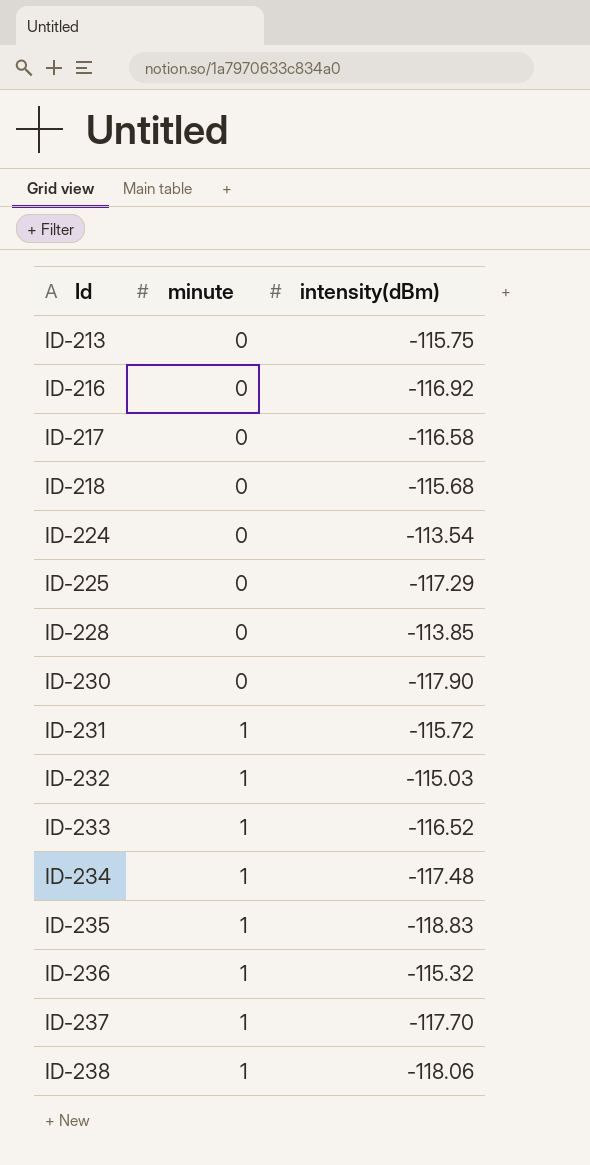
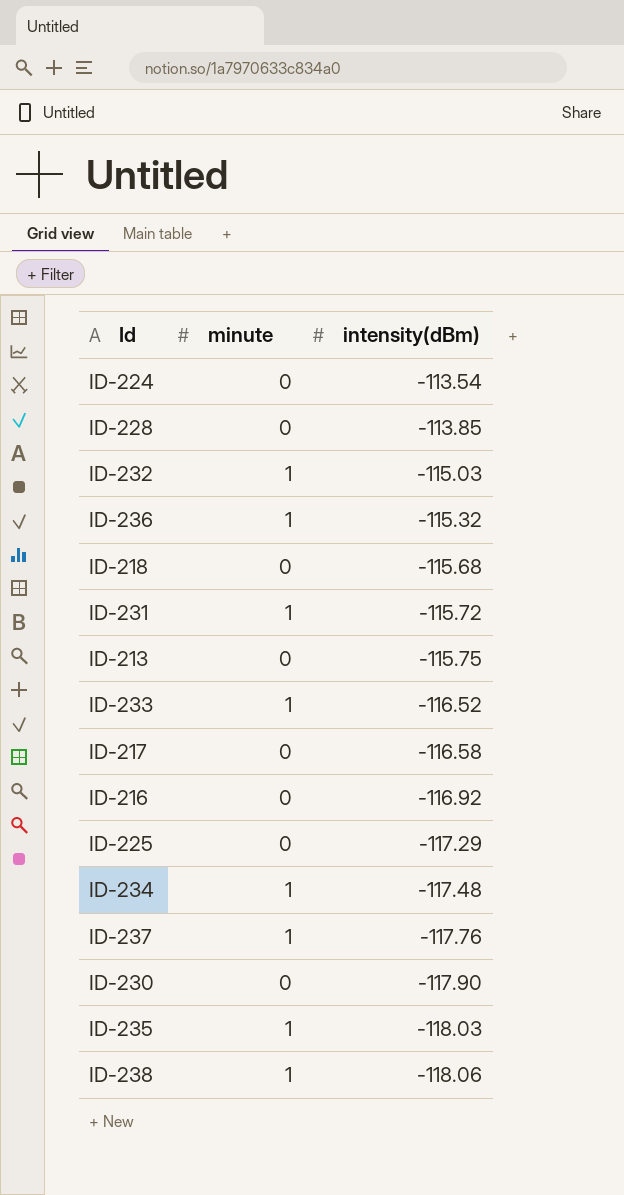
row order: Id ascending -> intensity(dBm) descending
ID-237 | intensity(dBm): -117.70 -> -117.76
ID-235 | intensity(dBm): -118.83 -> -118.03

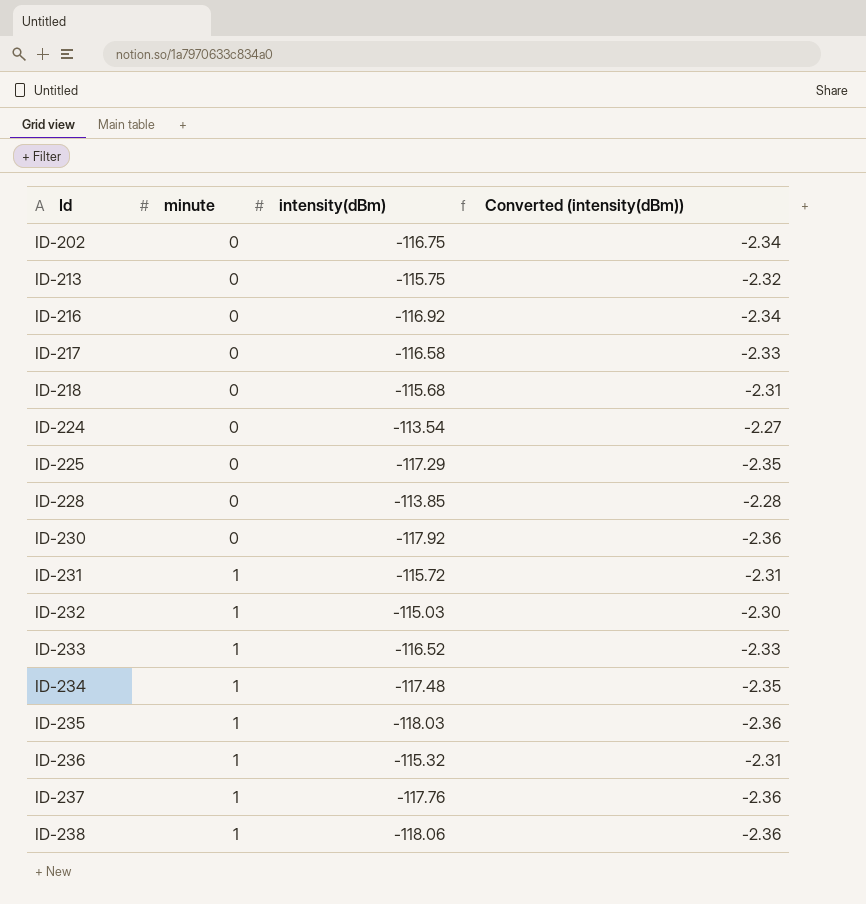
row order: intensity(dBm) descending -> Id ascending
column Converted (intensity(dBm)) | formula: none -> [intensity(dBm)] * 0.02
row ID-202: none -> 0 | -116.75 | -2.34
ID-230 | intensity(dBm): -117.90 -> -117.92

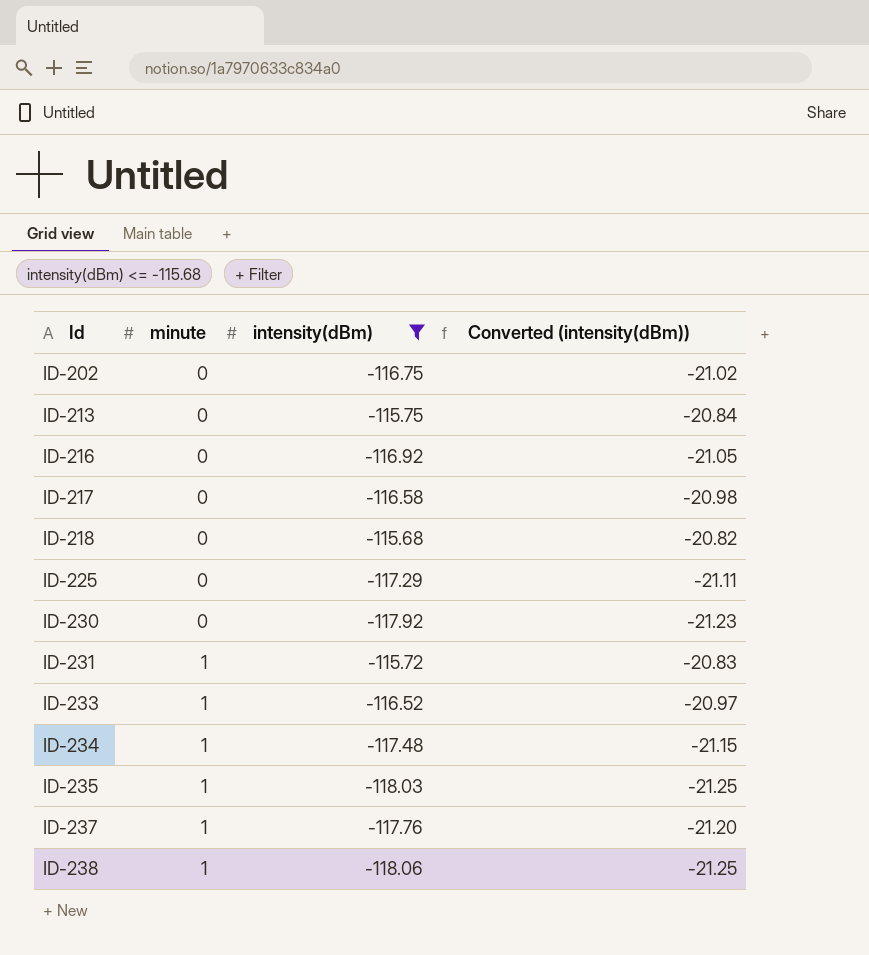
filter: none -> intensity(dBm) <= -115.68
column Converted (intensity(dBm)) | formula: [intensity(dBm)] * 0.02 -> [intensity(dBm)] * 0.18

